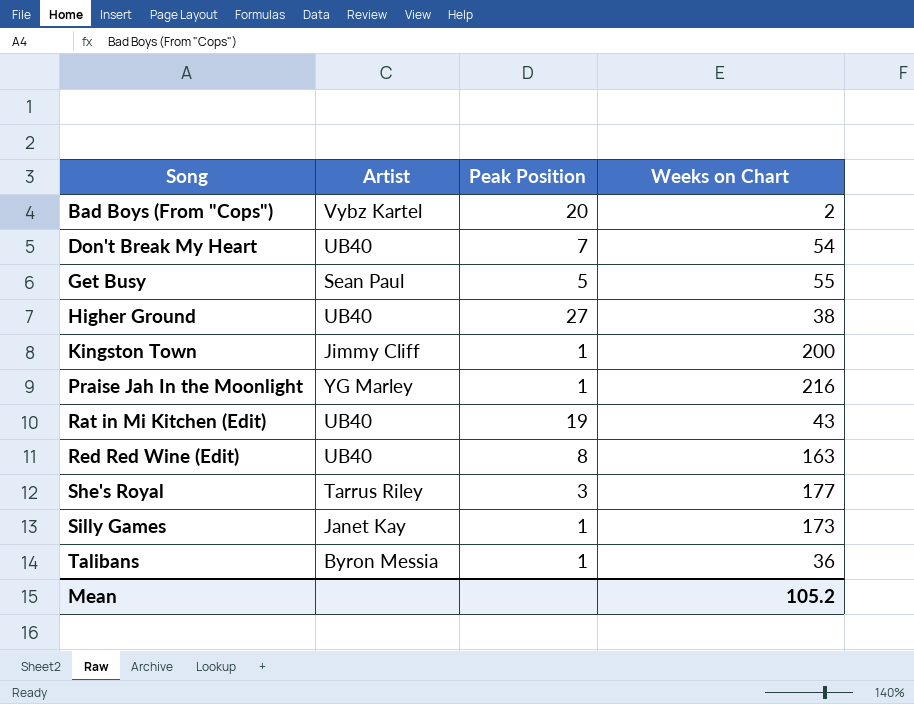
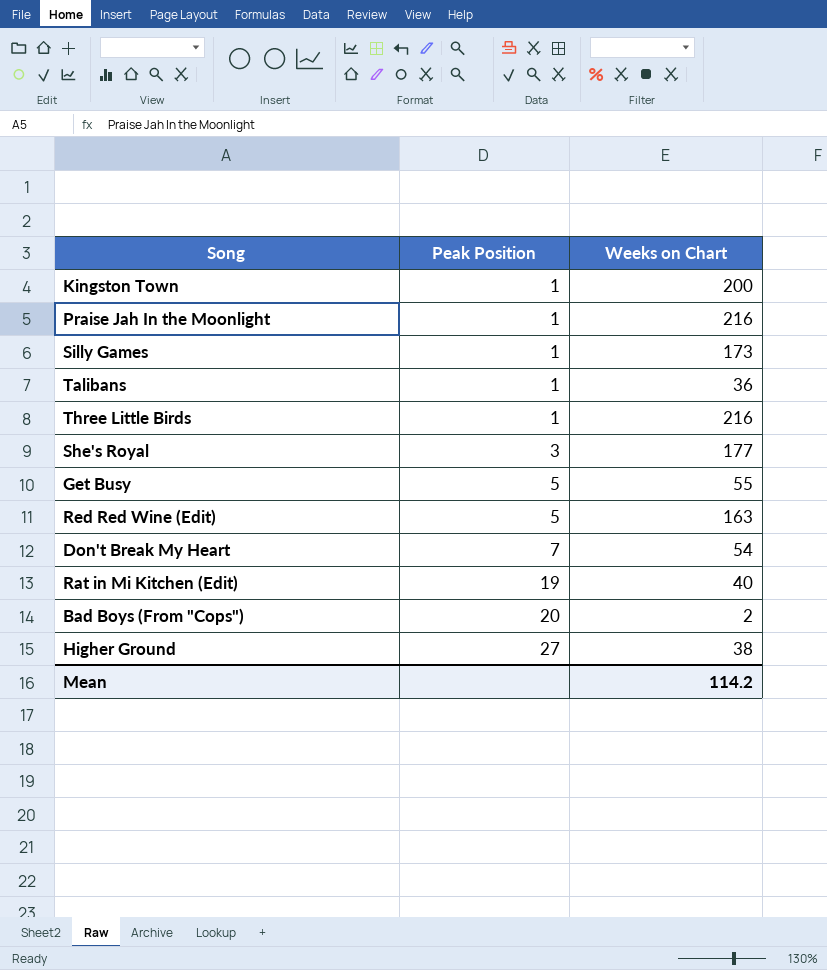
row order: Song ascending -> Peak Position ascending
column Artist | position: 2 -> none
row Three Little Birds: none -> 1 | 216
Red Red Wine (Edit) | Peak Position: 8 -> 5
Rat in Mi Kitchen (Edit) | Weeks on Chart: 43 -> 40
Mean | Weeks on Chart: 105.2 -> 114.2

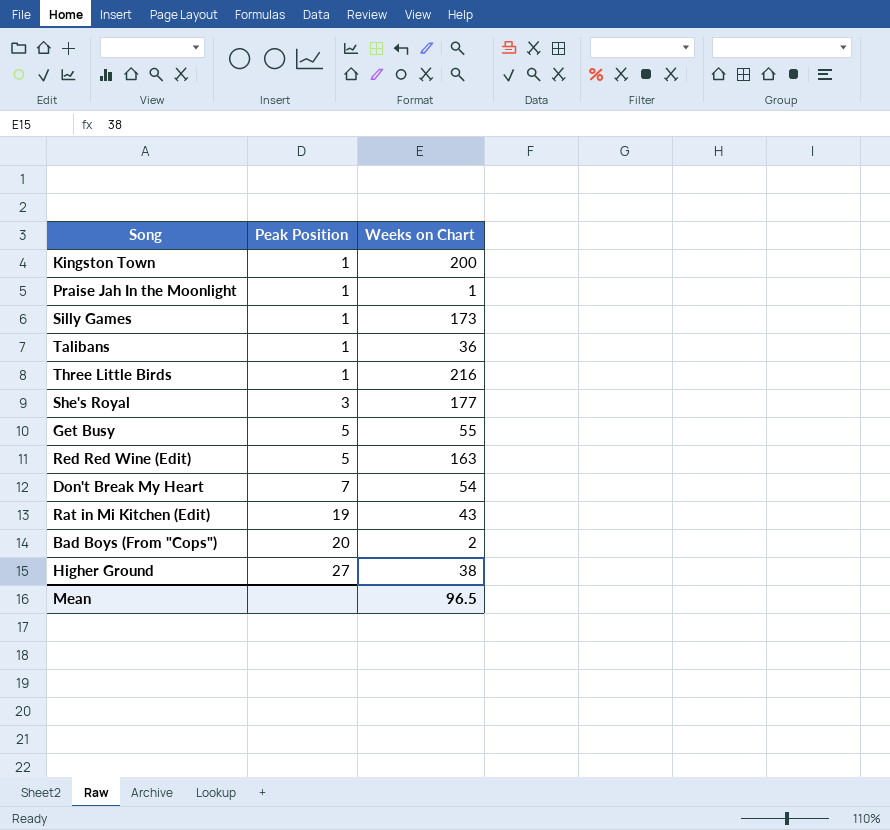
Praise Jah In the Moonlight | Weeks on Chart: 216 -> 1
Rat in Mi Kitchen (Edit) | Weeks on Chart: 40 -> 43
Mean | Weeks on Chart: 114.2 -> 96.5

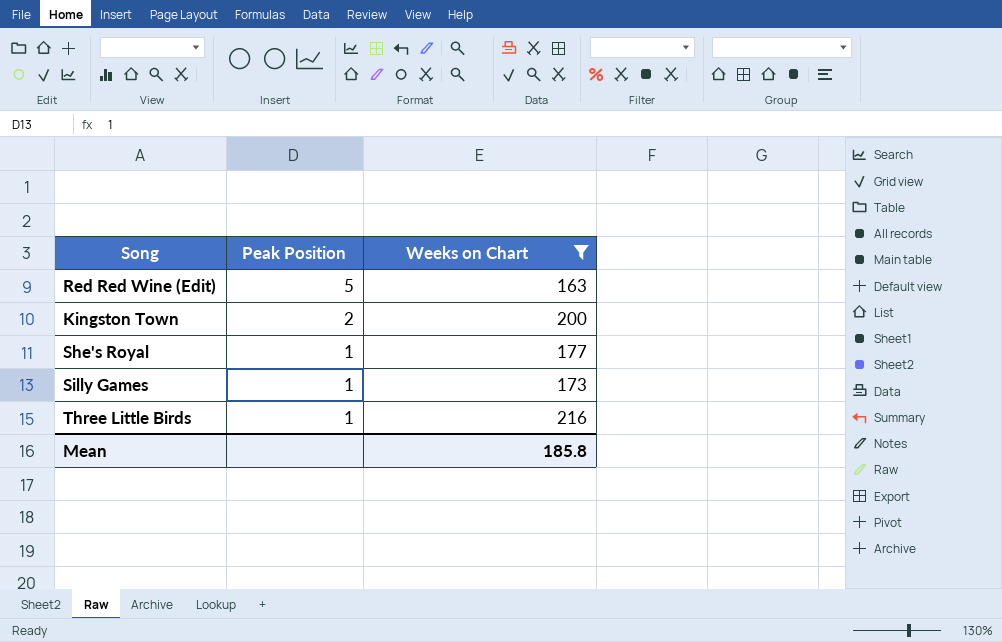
filter: none -> Weeks on Chart >= 163
row order: Peak Position ascending -> Peak Position descending
Kingston Town | Peak Position: 1 -> 2
She's Royal | Peak Position: 3 -> 1
Mean | Weeks on Chart: 96.5 -> 185.8

